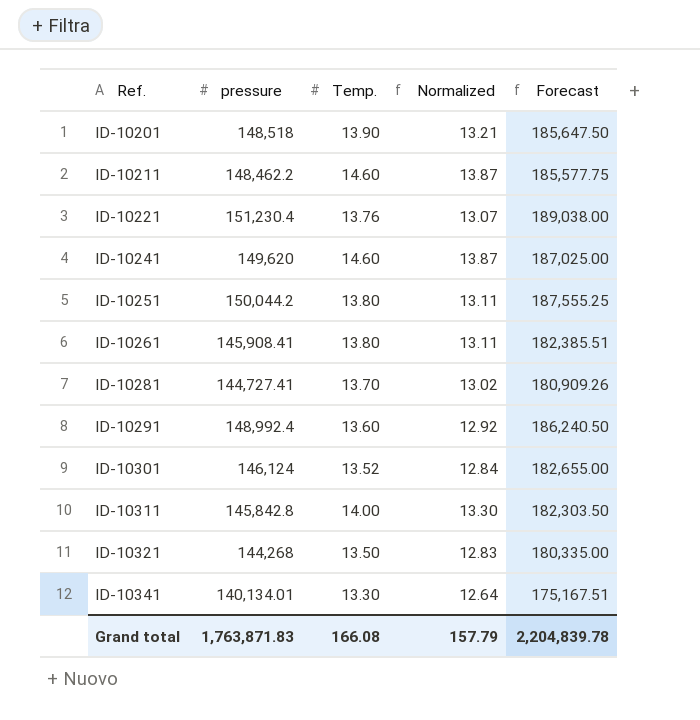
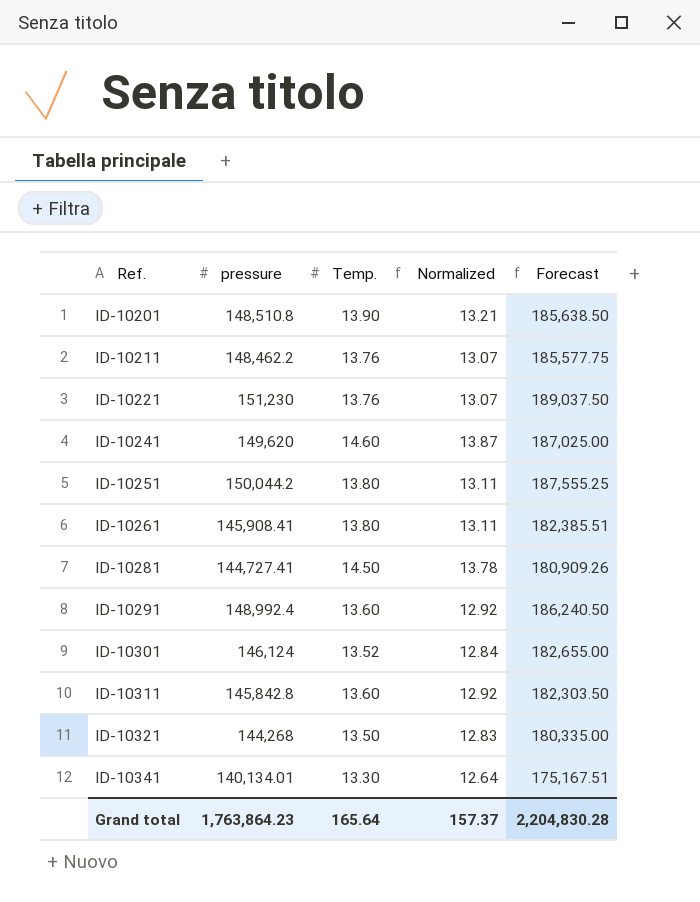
ID-10201 | pressure: 148,518 -> 148,510.8
ID-10201 | Forecast: 185,647.50 -> 185,638.50
ID-10211 | Temp.: 14.60 -> 13.76
ID-10211 | Normalized: 13.87 -> 13.07
ID-10221 | pressure: 151,230.4 -> 151,230
ID-10221 | Forecast: 189,038.00 -> 189,037.50
ID-10281 | Temp.: 13.70 -> 14.50
ID-10281 | Normalized: 13.02 -> 13.78
ID-10311 | Temp.: 14.00 -> 13.60
ID-10311 | Normalized: 13.30 -> 12.92
Grand total | pressure: 1,763,871.83 -> 1,763,864.23
Grand total | Temp.: 166.08 -> 165.64
Grand total | Normalized: 157.79 -> 157.37
Grand total | Forecast: 2,204,839.78 -> 2,204,830.28

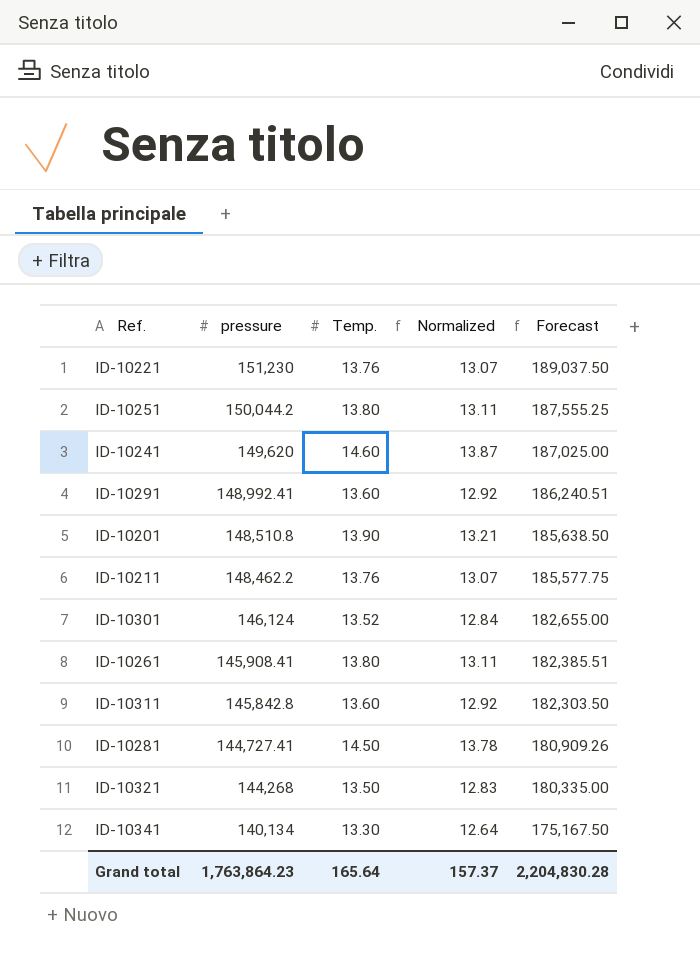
row order: Ref. ascending -> pressure descending
ID-10291 | pressure: 148,992.4 -> 148,992.41
ID-10291 | Forecast: 186,240.50 -> 186,240.51
ID-10341 | pressure: 140,134.01 -> 140,134
ID-10341 | Forecast: 175,167.51 -> 175,167.50

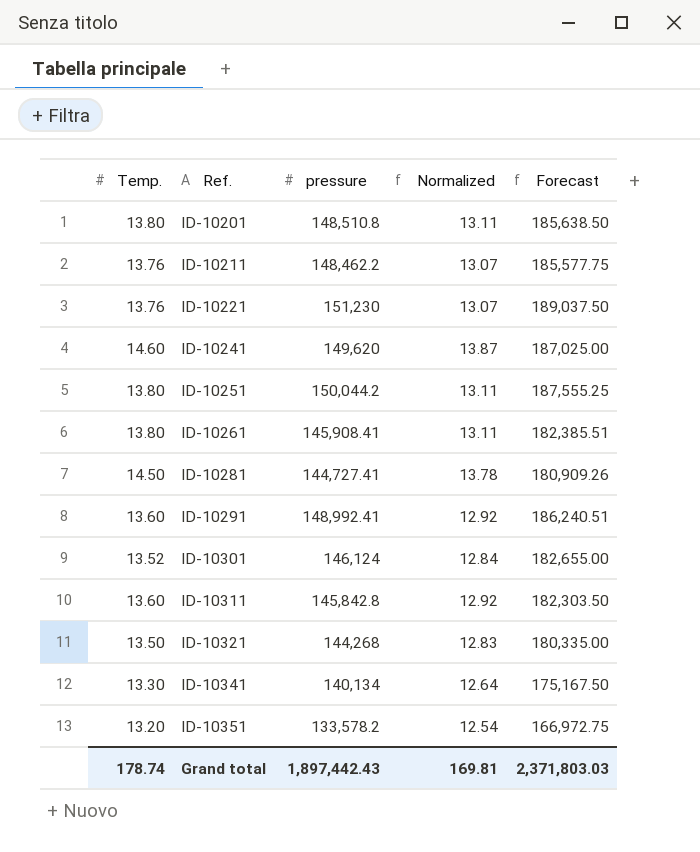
row order: pressure descending -> Ref. ascending
column Temp. | position: 3 -> 1
ID-10201 | Temp.: 13.90 -> 13.80
ID-10201 | Normalized: 13.21 -> 13.11
row ID-10351: none -> 13.20 | 133,578.2 | 12.54 | 166,972.75
Grand total | Temp.: 165.64 -> 178.74
Grand total | pressure: 1,763,864.23 -> 1,897,442.43
Grand total | Normalized: 157.37 -> 169.81
Grand total | Forecast: 2,204,830.28 -> 2,371,803.03

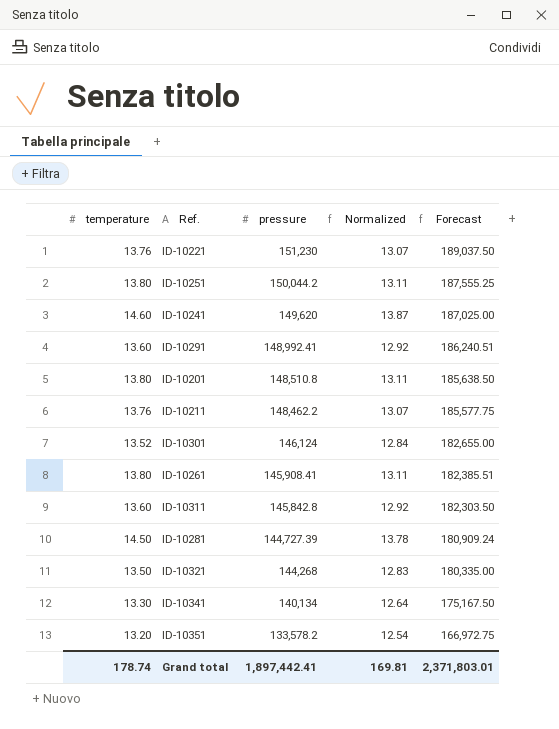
row order: Ref. ascending -> pressure descending
column name: Temp. -> temperature
ID-10281 | pressure: 144,727.41 -> 144,727.39
ID-10281 | Forecast: 180,909.26 -> 180,909.24
Grand total | pressure: 1,897,442.43 -> 1,897,442.41
Grand total | Forecast: 2,371,803.03 -> 2,371,803.01

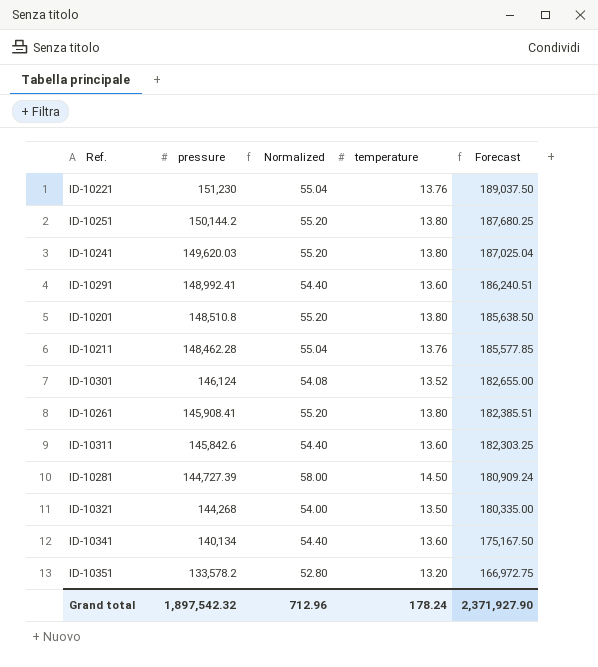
column Normalized | formula: [temperature] * 0.95 -> [temperature] * 4
column temperature | position: 1 -> 4
ID-10251 | pressure: 150,044.2 -> 150,144.2
ID-10251 | Forecast: 187,555.25 -> 187,680.25
ID-10241 | pressure: 149,620 -> 149,620.03
ID-10241 | temperature: 14.60 -> 13.80
ID-10241 | Forecast: 187,025.00 -> 187,025.04
ID-10211 | pressure: 148,462.2 -> 148,462.28
ID-10211 | Forecast: 185,577.75 -> 185,577.85
ID-10311 | pressure: 145,842.8 -> 145,842.6
ID-10311 | Forecast: 182,303.50 -> 182,303.25
ID-10341 | temperature: 13.30 -> 13.60
Grand total | pressure: 1,897,442.41 -> 1,897,542.32
Grand total | Normalized: 169.81 -> 712.96
Grand total | temperature: 178.74 -> 178.24
Grand total | Forecast: 2,371,803.01 -> 2,371,927.90

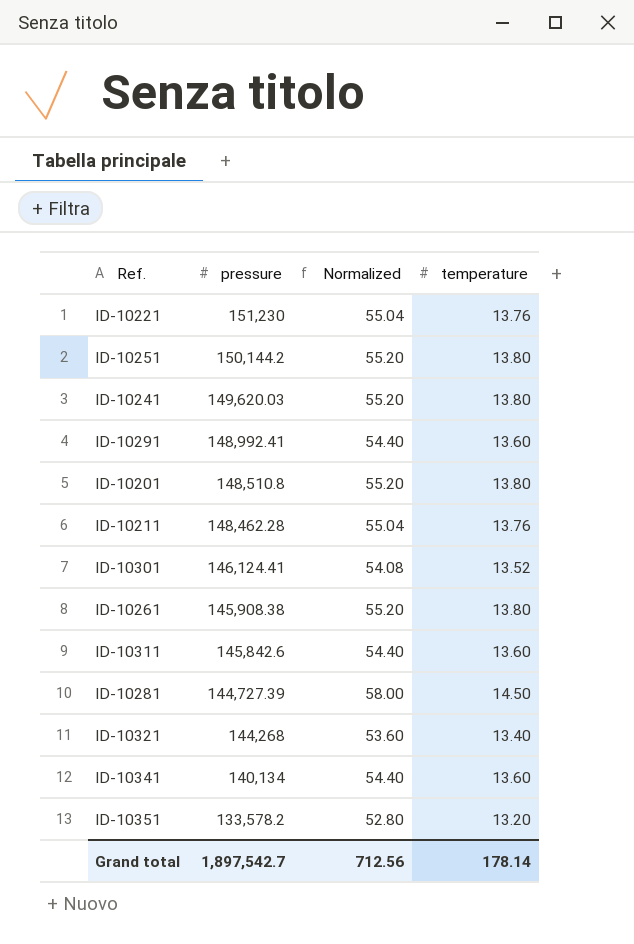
column Forecast | formula: [pressure] * 1.25 -> none
ID-10301 | pressure: 146,124 -> 146,124.41
ID-10261 | pressure: 145,908.41 -> 145,908.38
ID-10321 | Normalized: 54.00 -> 53.60
ID-10321 | temperature: 13.50 -> 13.40
Grand total | pressure: 1,897,542.32 -> 1,897,542.7
Grand total | Normalized: 712.96 -> 712.56
Grand total | temperature: 178.24 -> 178.14

